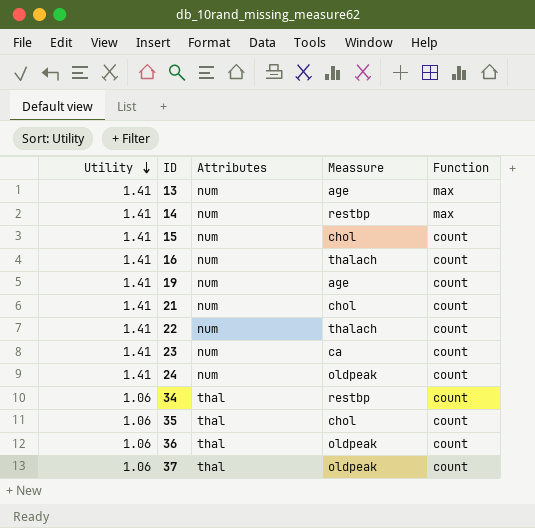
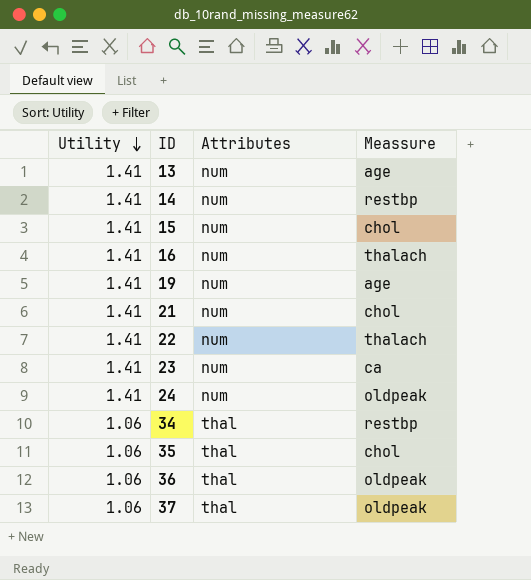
column Function | position: 5 -> none

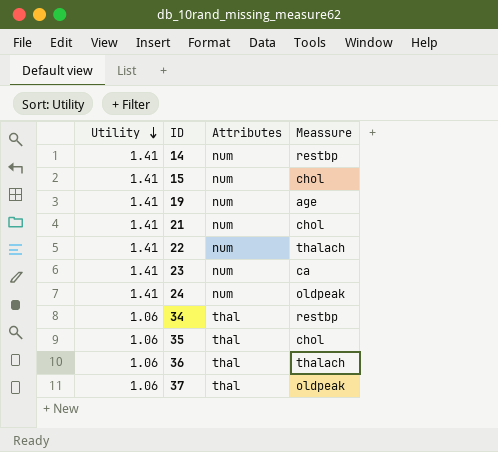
row 13: 1.41 | num | age -> none
row 16: 1.41 | num | thalach -> none
36 | Meassure: oldpeak -> thalach

